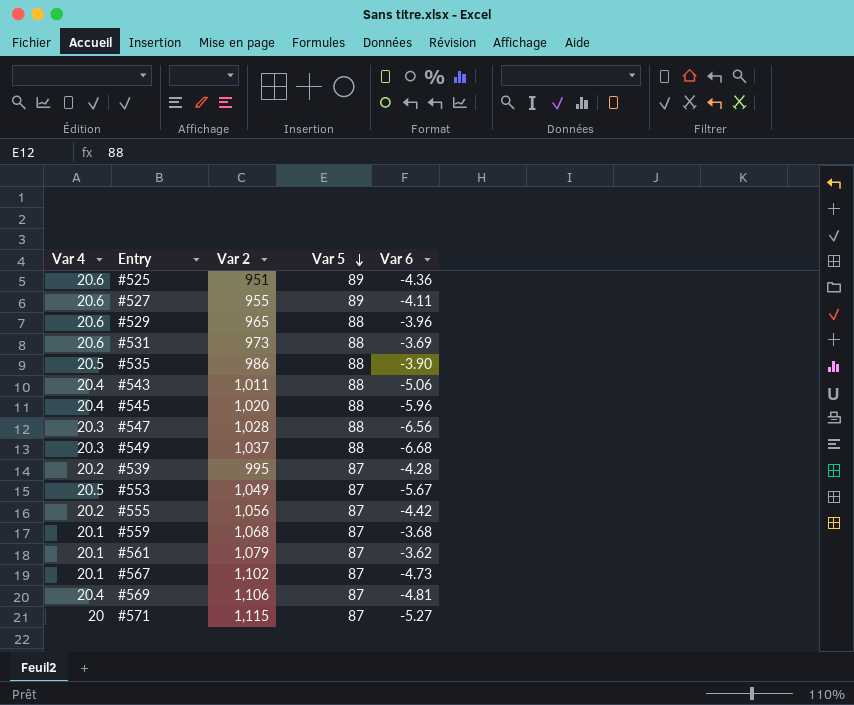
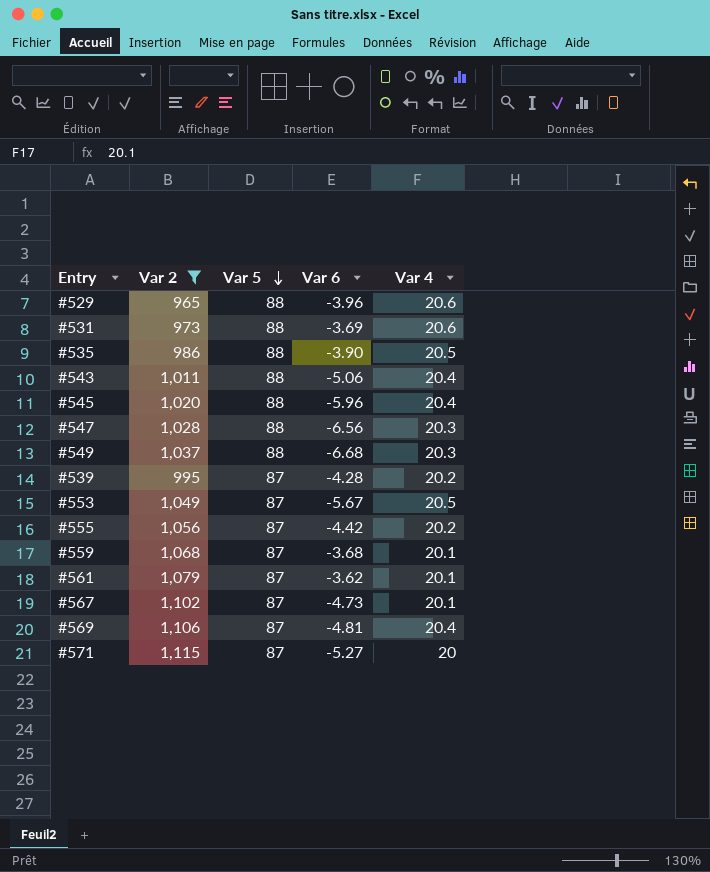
filter: none -> Var 2 >= 965
column Var 4 | position: 1 -> 5

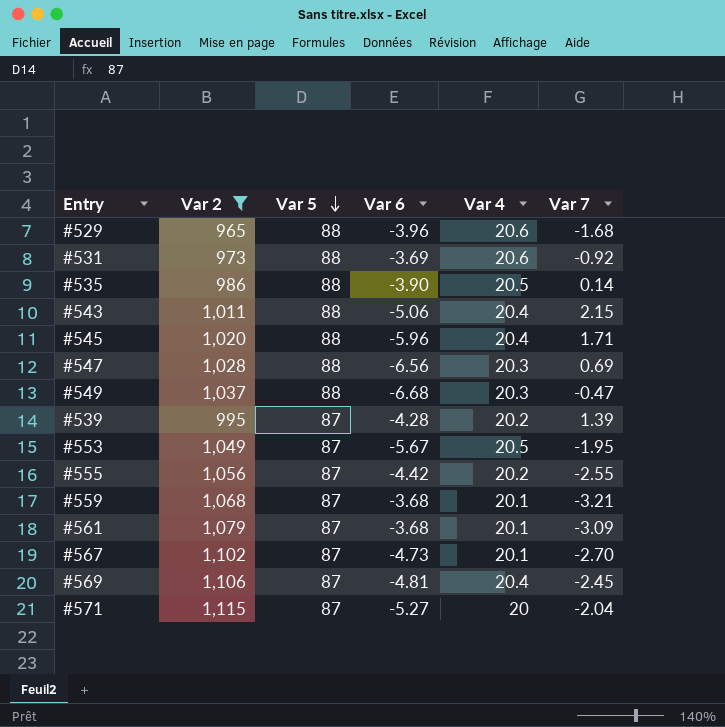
column Var 7 | position: none -> 6
#561 | Var 6: -3.62 -> -3.68

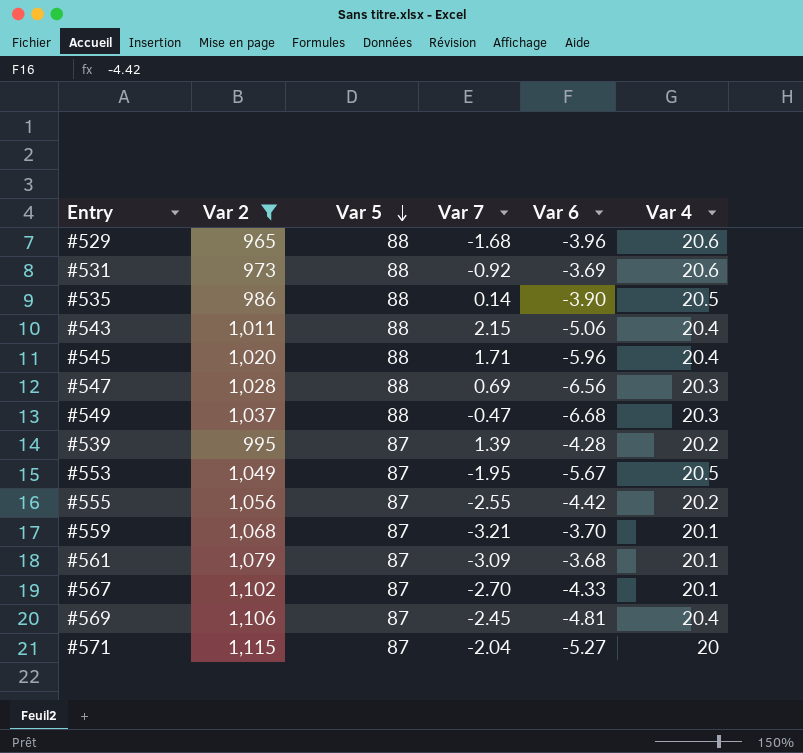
column Var 7 | position: 6 -> 4
#559 | Var 6: -3.68 -> -3.70
#567 | Var 6: -4.73 -> -4.33

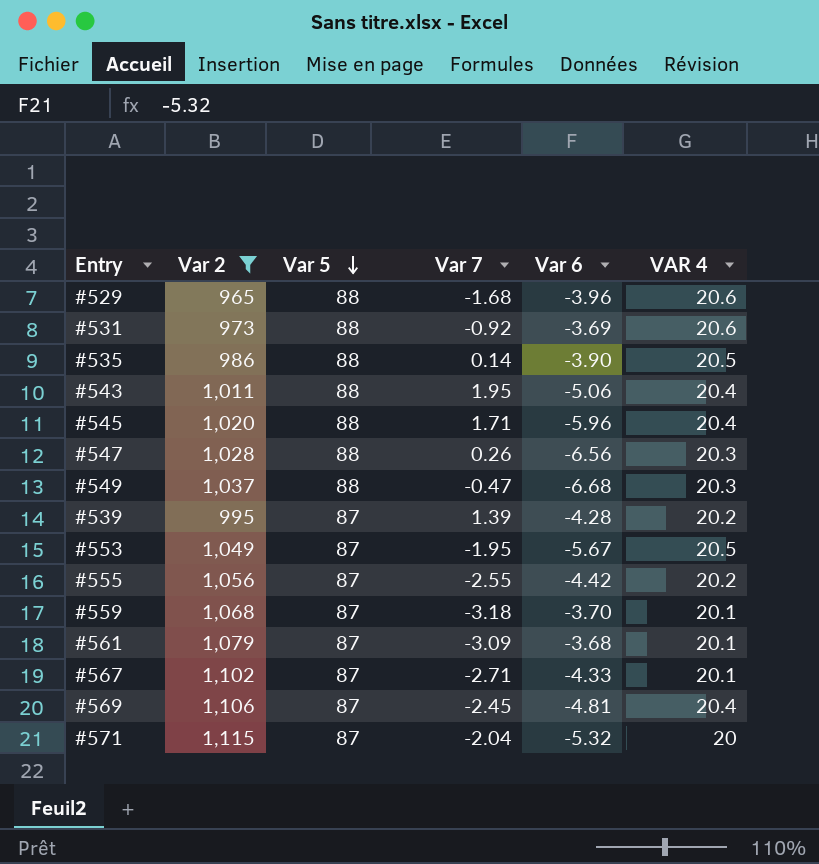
column name: Var 4 -> VAR 4
#543 | Var 7: 2.15 -> 1.95
#547 | Var 7: 0.69 -> 0.26
#559 | Var 7: -3.21 -> -3.18
#567 | Var 7: -2.70 -> -2.71
#571 | Var 6: -5.27 -> -5.32

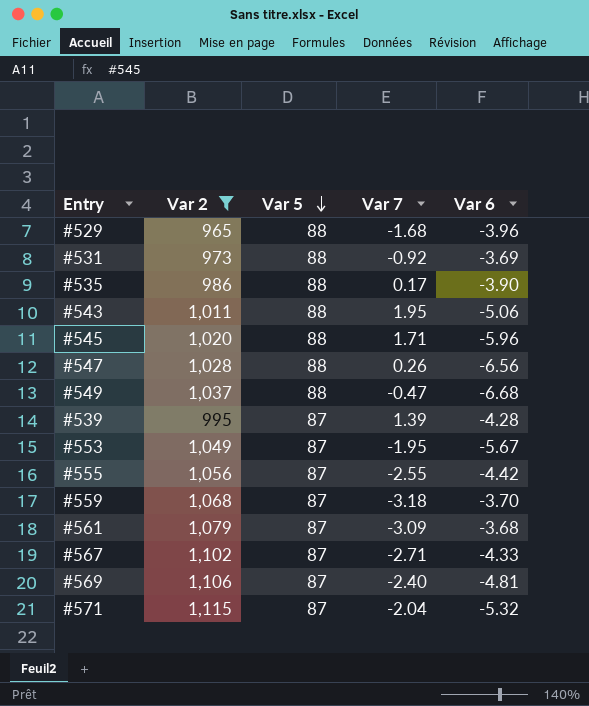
column VAR 4 | position: 6 -> none
#535 | Var 7: 0.14 -> 0.17
#569 | Var 7: -2.45 -> -2.40

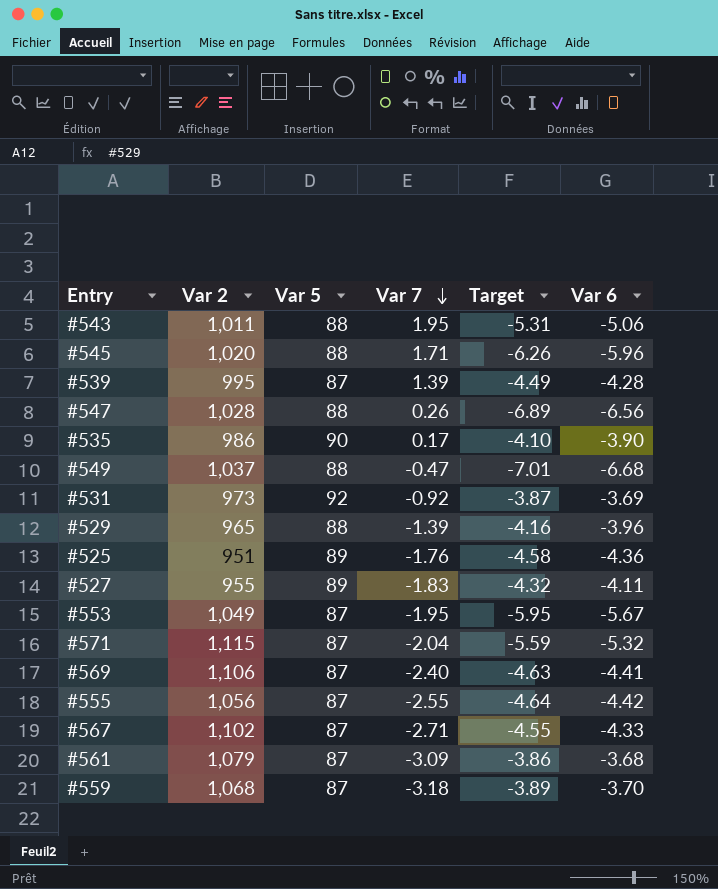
filter: Var 2 >= 965 -> none
row order: Var 5 descending -> Var 7 descending
column Target | formula: none -> [Var 6] * 1.05
#535 | Var 5: 88 -> 90
#531 | Var 5: 88 -> 92
#529 | Var 7: -1.68 -> -1.39
#569 | Var 6: -4.81 -> -4.41

